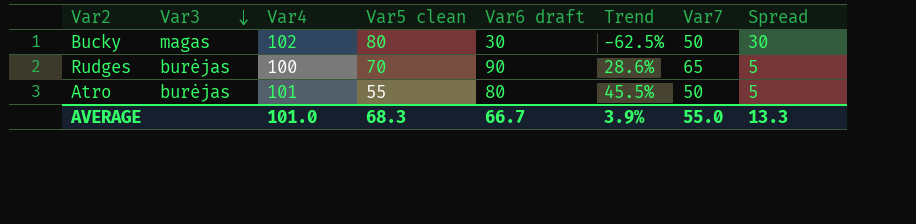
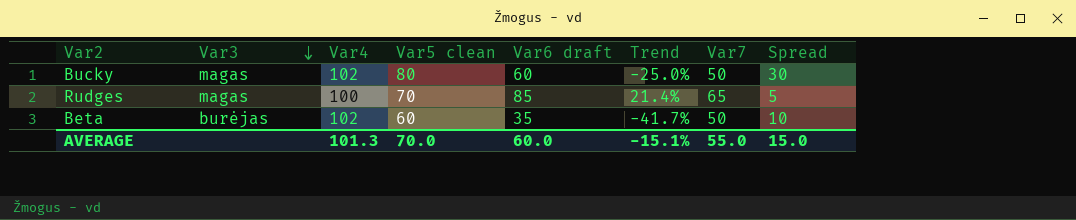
row Atro: burėjas | 101 | 55 | 80 | 45.5% | 50 | 5 -> none
Bucky | Var6 draft: 30 -> 60
Bucky | Trend: -62.5% -> -25.0%
Rudges | Var3: burėjas -> magas
Rudges | Var6 draft: 90 -> 85
Rudges | Trend: 28.6% -> 21.4%
row Beta: none -> burėjas | 102 | 60 | 35 | -41.7% | 50 | 10
AVERAGE | Var4: 101.0 -> 101.3
AVERAGE | Var5 clean: 68.3 -> 70.0
AVERAGE | Var6 draft: 66.7 -> 60.0
AVERAGE | Trend: 3.9% -> -15.1%
AVERAGE | Spread: 13.3 -> 15.0

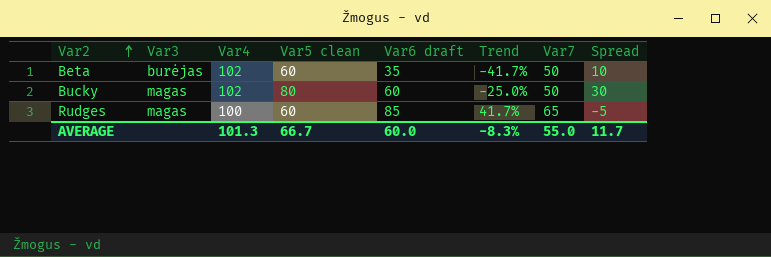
row order: Var3 descending -> Var2 ascending
Rudges | Var5 clean: 70 -> 60
Rudges | Trend: 21.4% -> 41.7%
Rudges | Spread: 5 -> -5
AVERAGE | Var5 clean: 70.0 -> 66.7
AVERAGE | Trend: -15.1% -> -8.3%
AVERAGE | Spread: 15.0 -> 11.7

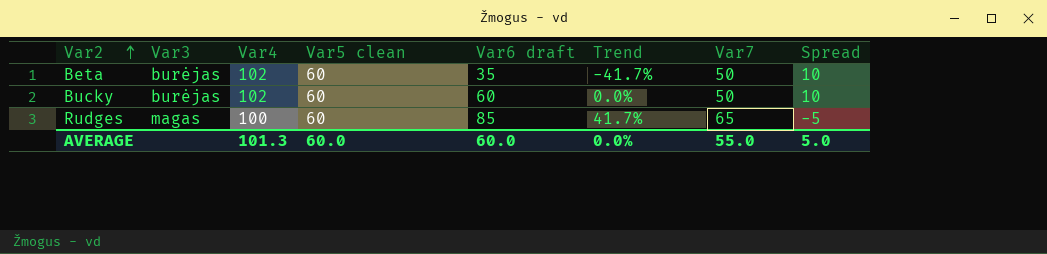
Bucky | Var3: magas -> burėjas
Bucky | Var5 clean: 80 -> 60
Bucky | Trend: -25.0% -> 0.0%
Bucky | Spread: 30 -> 10
AVERAGE | Var5 clean: 66.7 -> 60.0
AVERAGE | Trend: -8.3% -> 0.0%
AVERAGE | Spread: 11.7 -> 5.0

